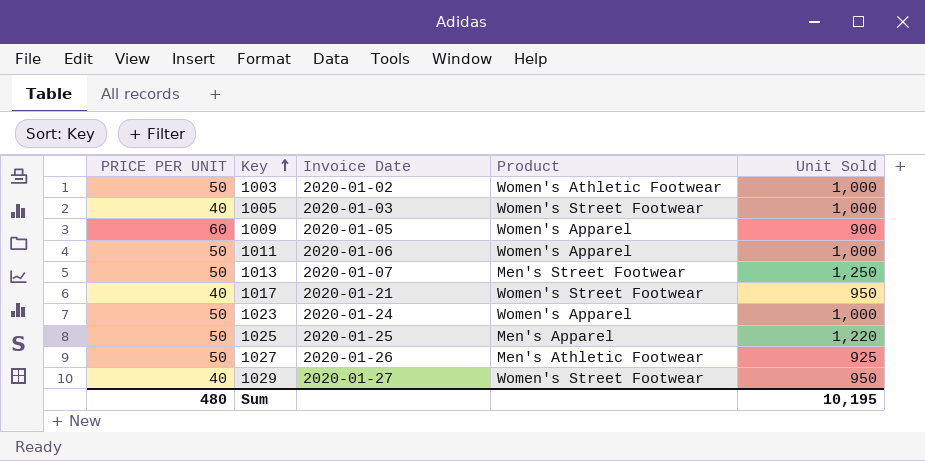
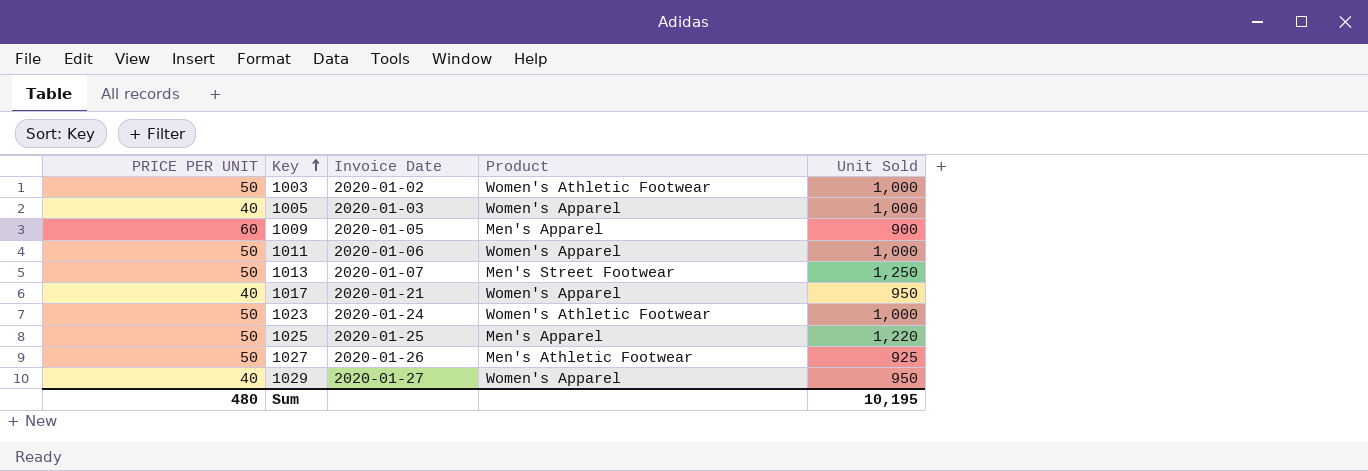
1005 | Product: Women's Street Footwear -> Women's Apparel
1009 | Product: Women's Apparel -> Men's Apparel
1017 | Product: Women's Street Footwear -> Women's Apparel
1023 | Product: Women's Apparel -> Women's Athletic Footwear
1029 | Product: Women's Street Footwear -> Women's Apparel

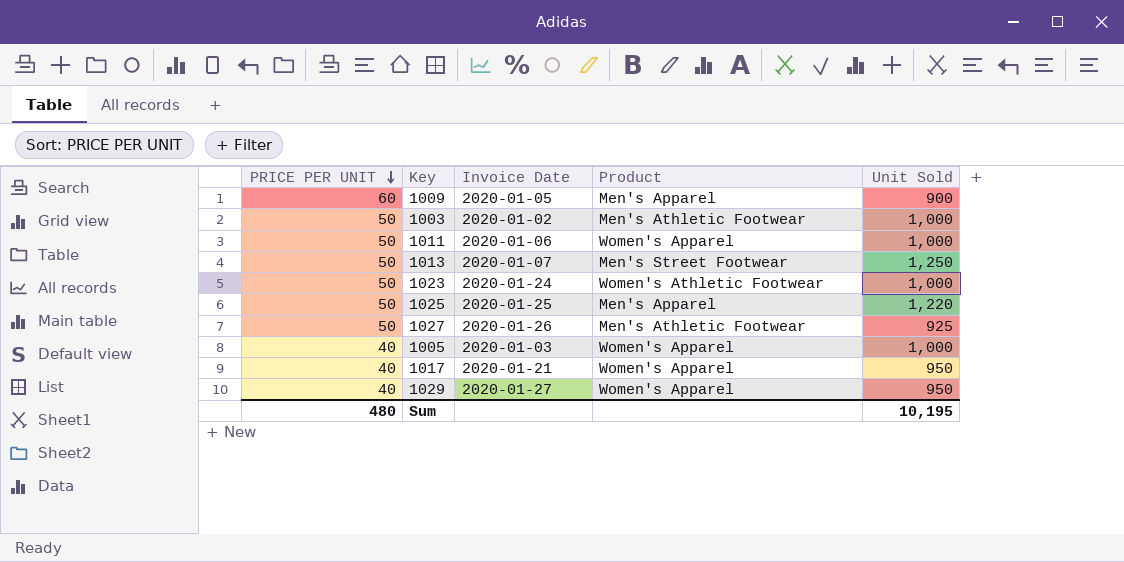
row order: Key ascending -> PRICE PER UNIT descending
1003 | Product: Women's Athletic Footwear -> Men's Athletic Footwear

